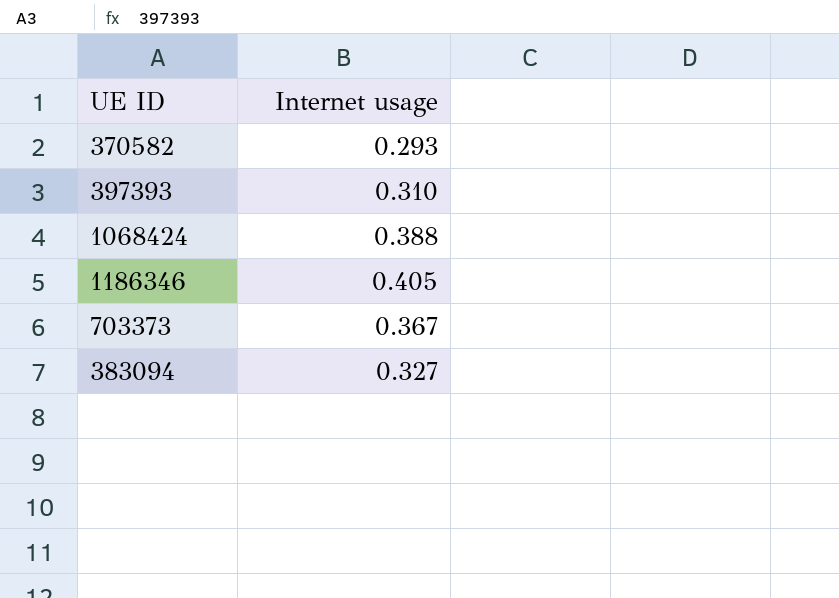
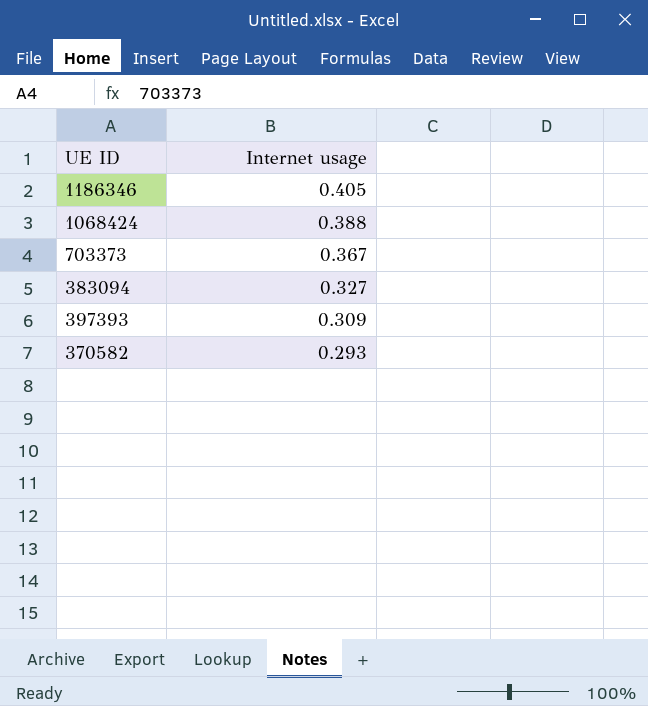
row order: none -> Internet usage descending
397393 | Internet usage: 0.310 -> 0.309

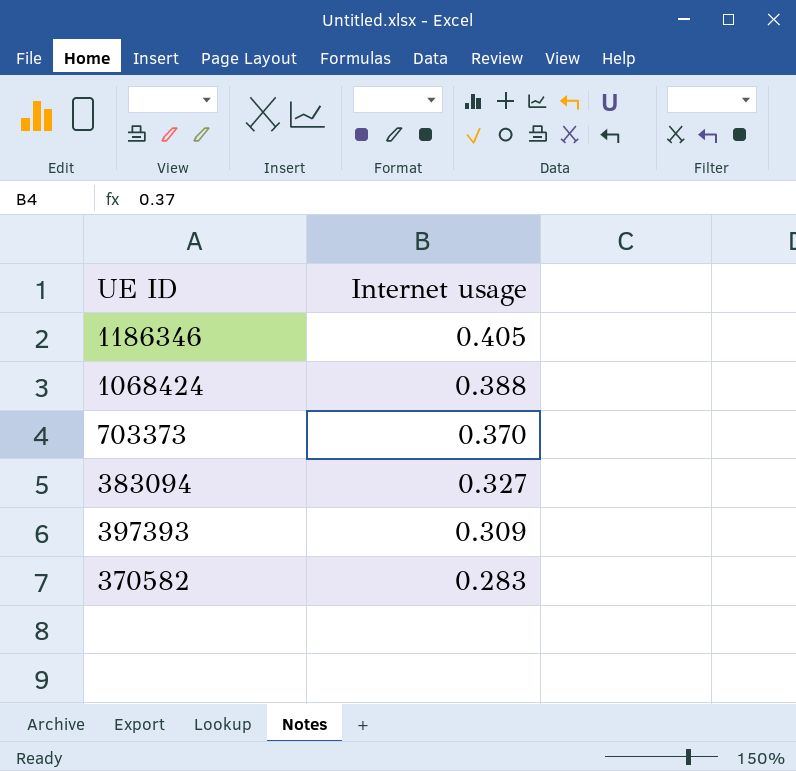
703373 | Internet usage: 0.367 -> 0.370
370582 | Internet usage: 0.293 -> 0.283

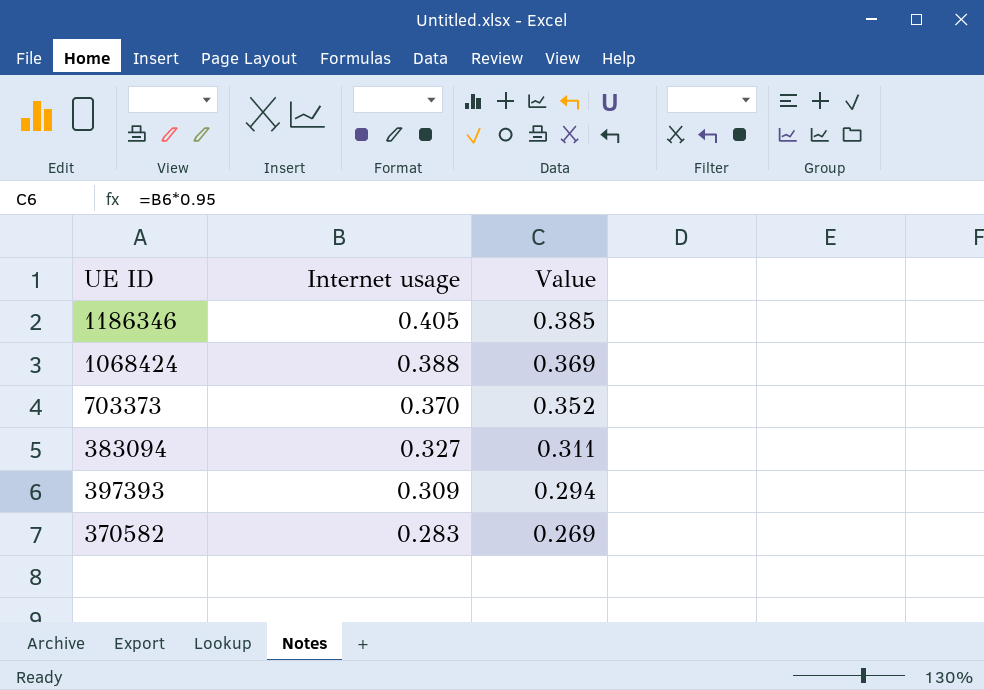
column Value | formula: none -> [Internet usage] * 0.95

